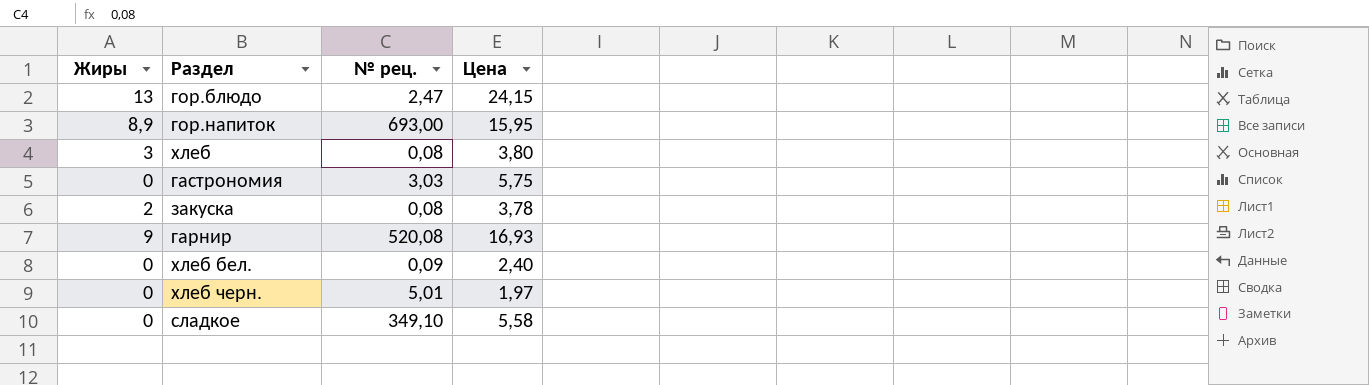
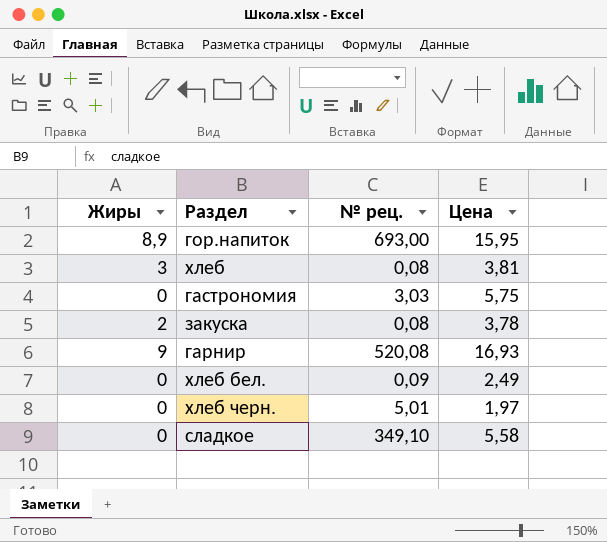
row гор.блюдо: 13 | 2,47 | 24,15 -> none
хлеб | Цена: 3,80 -> 3,81
хлеб бел. | Цена: 2,40 -> 2,49

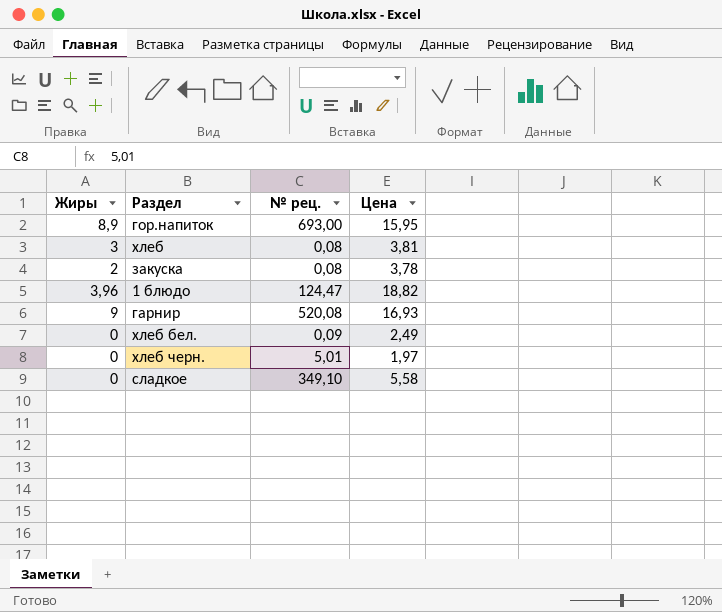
row гастрономия: 0 | 3,03 | 5,75 -> none
row 1 блюдо: none -> 3,96 | 124,47 | 18,82

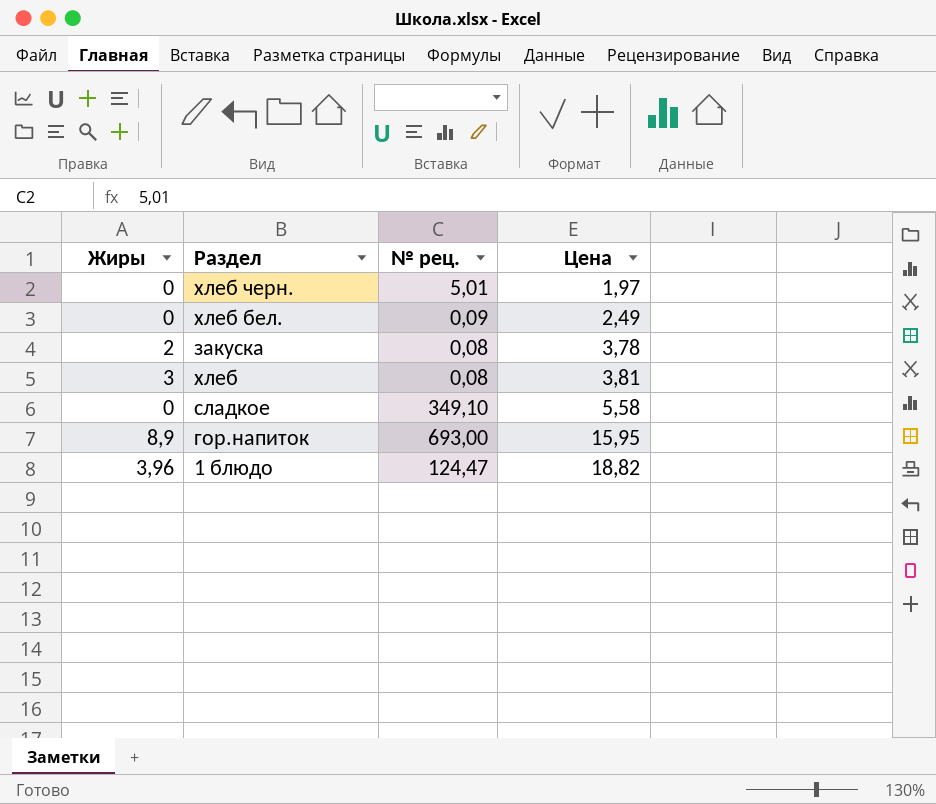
row order: none -> Цена ascending
row гарнир: 9 | 520,08 | 16,93 -> none

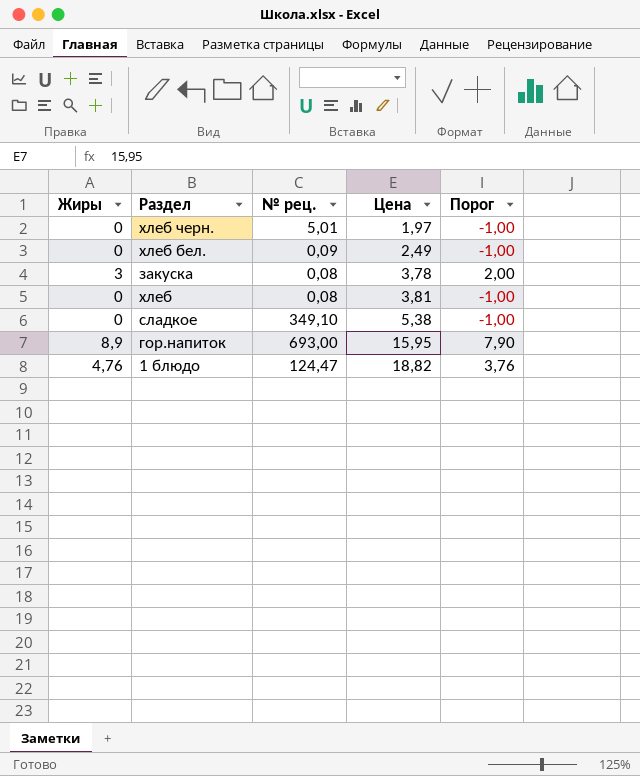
column Порог | formula: none -> [Жиры] - 1
закуска | Жиры: 2 -> 3
хлеб | Жиры: 3 -> 0
сладкое | Цена: 5,58 -> 5,38
1 блюдо | Жиры: 3,96 -> 4,76

